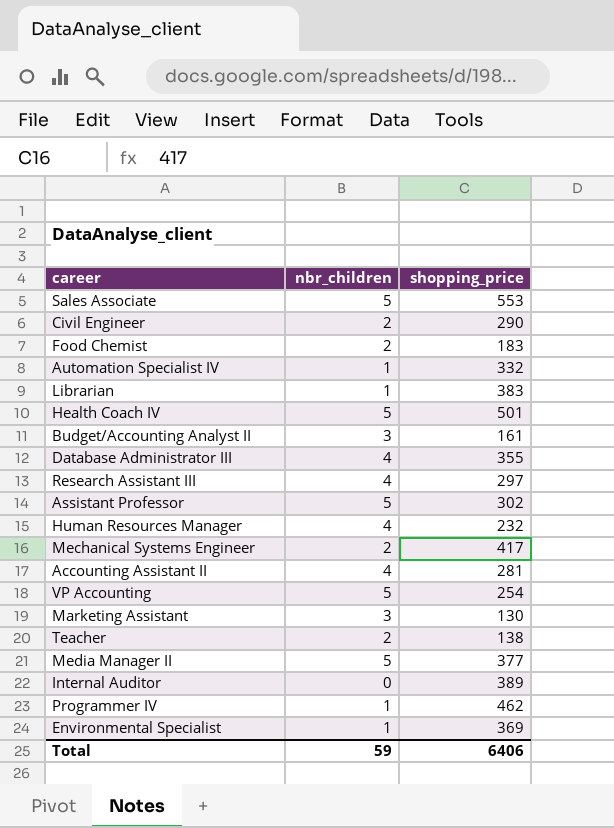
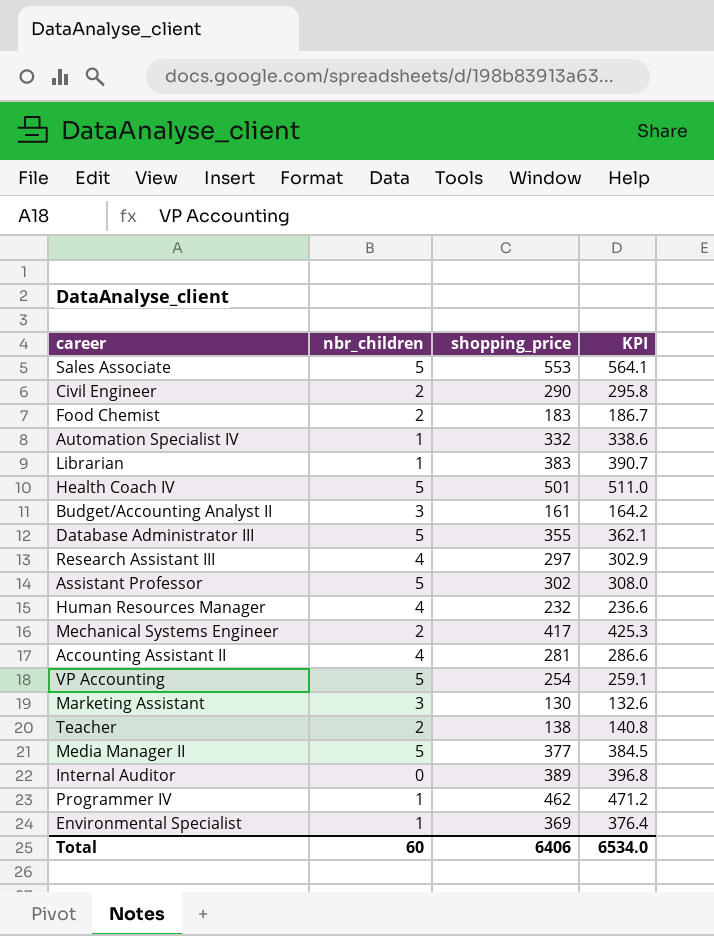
column KPI | formula: none -> [shopping_price] * 1.02
Database Administrator III | nbr_children: 4 -> 5
Total | nbr_children: 59 -> 60

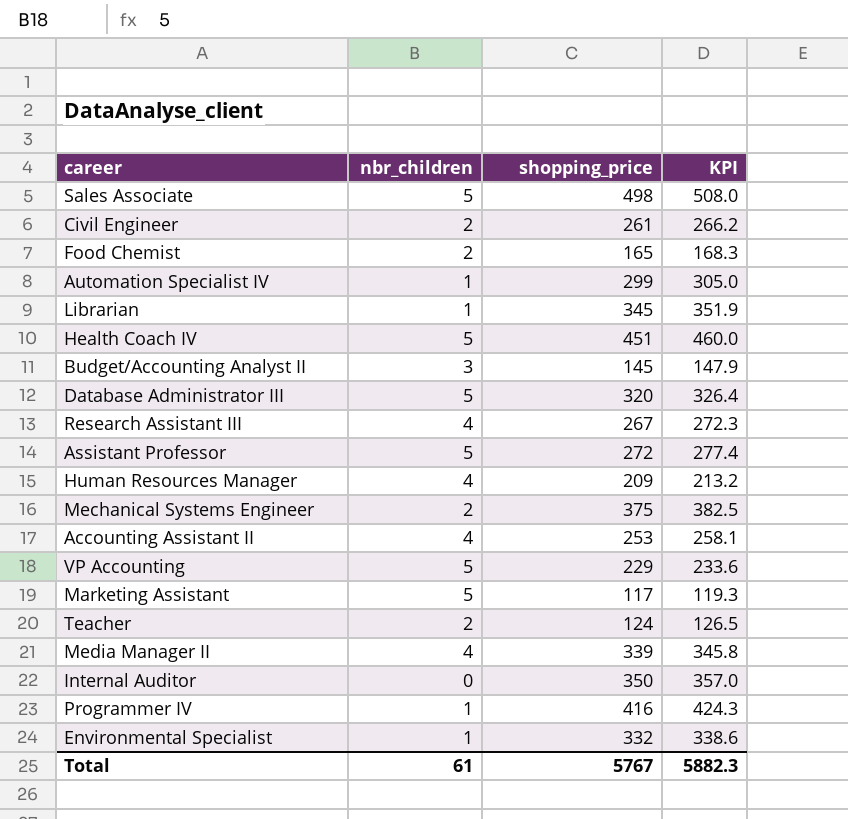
Sales Associate | shopping_price: 553 -> 498
Sales Associate | KPI: 564.1 -> 508.0
Civil Engineer | shopping_price: 290 -> 261
Civil Engineer | KPI: 295.8 -> 266.2
Food Chemist | shopping_price: 183 -> 165
Food Chemist | KPI: 186.7 -> 168.3
Automation Specialist IV | shopping_price: 332 -> 299
Automation Specialist IV | KPI: 338.6 -> 305.0
Librarian | shopping_price: 383 -> 345
Librarian | KPI: 390.7 -> 351.9
Health Coach IV | shopping_price: 501 -> 451
Health Coach IV | KPI: 511.0 -> 460.0
Budget/Accounting Analyst II | shopping_price: 161 -> 145
Budget/Accounting Analyst II | KPI: 164.2 -> 147.9
Database Administrator III | shopping_price: 355 -> 320
Database Administrator III | KPI: 362.1 -> 326.4
Research Assistant III | shopping_price: 297 -> 267
Research Assistant III | KPI: 302.9 -> 272.3
Assistant Professor | shopping_price: 302 -> 272
Assistant Professor | KPI: 308.0 -> 277.4
Human Resources Manager | shopping_price: 232 -> 209
Human Resources Manager | KPI: 236.6 -> 213.2
Mechanical Systems Engineer | shopping_price: 417 -> 375
Mechanical Systems Engineer | KPI: 425.3 -> 382.5
Accounting Assistant II | shopping_price: 281 -> 253
Accounting Assistant II | KPI: 286.6 -> 258.1
VP Accounting | shopping_price: 254 -> 229
VP Accounting | KPI: 259.1 -> 233.6
Marketing Assistant | nbr_children: 3 -> 5
Marketing Assistant | shopping_price: 130 -> 117
Marketing Assistant | KPI: 132.6 -> 119.3
Teacher | shopping_price: 138 -> 124
Teacher | KPI: 140.8 -> 126.5
Media Manager II | nbr_children: 5 -> 4
Media Manager II | shopping_price: 377 -> 339
Media Manager II | KPI: 384.5 -> 345.8
Internal Auditor | shopping_price: 389 -> 350
Internal Auditor | KPI: 396.8 -> 357.0
Programmer IV | shopping_price: 462 -> 416
Programmer IV | KPI: 471.2 -> 424.3
Environmental Specialist | shopping_price: 369 -> 332
Environmental Specialist | KPI: 376.4 -> 338.6
Total | nbr_children: 60 -> 61
Total | shopping_price: 6406 -> 5767
Total | KPI: 6534.0 -> 5882.3

